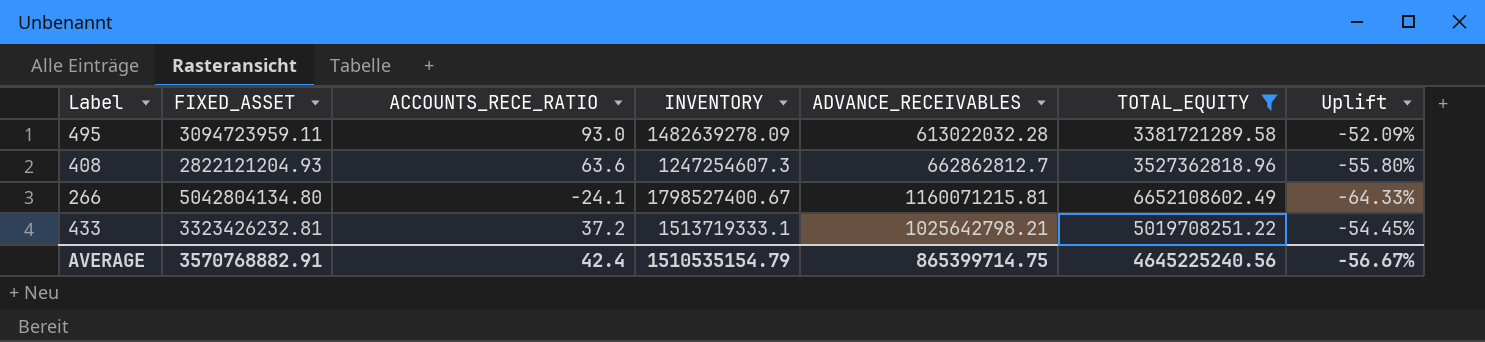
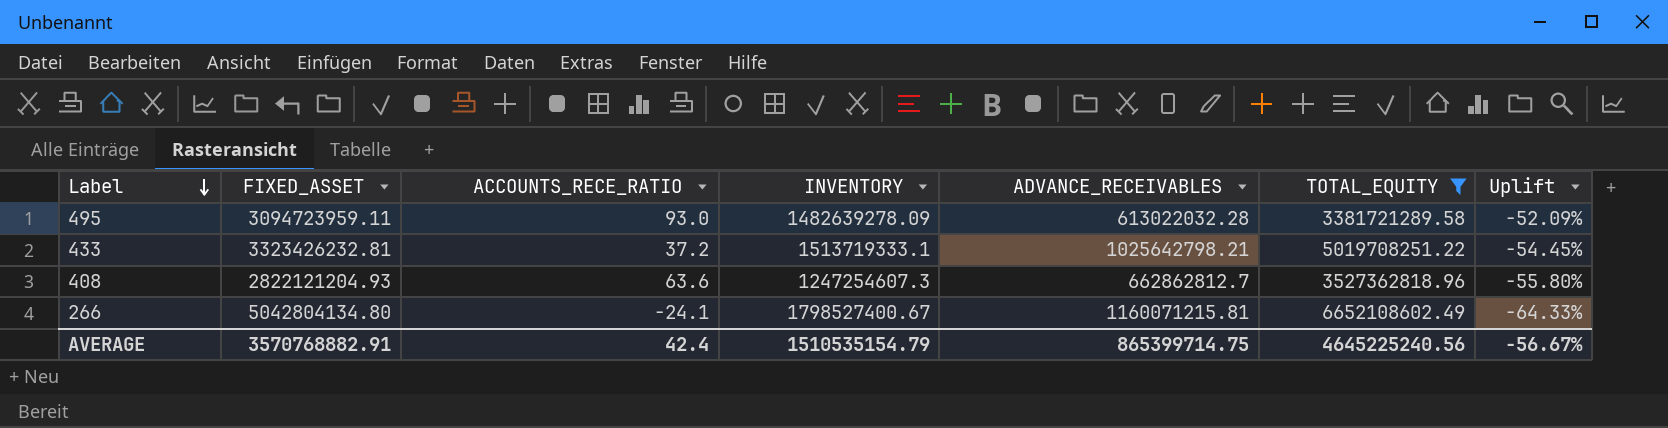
row order: none -> Label descending

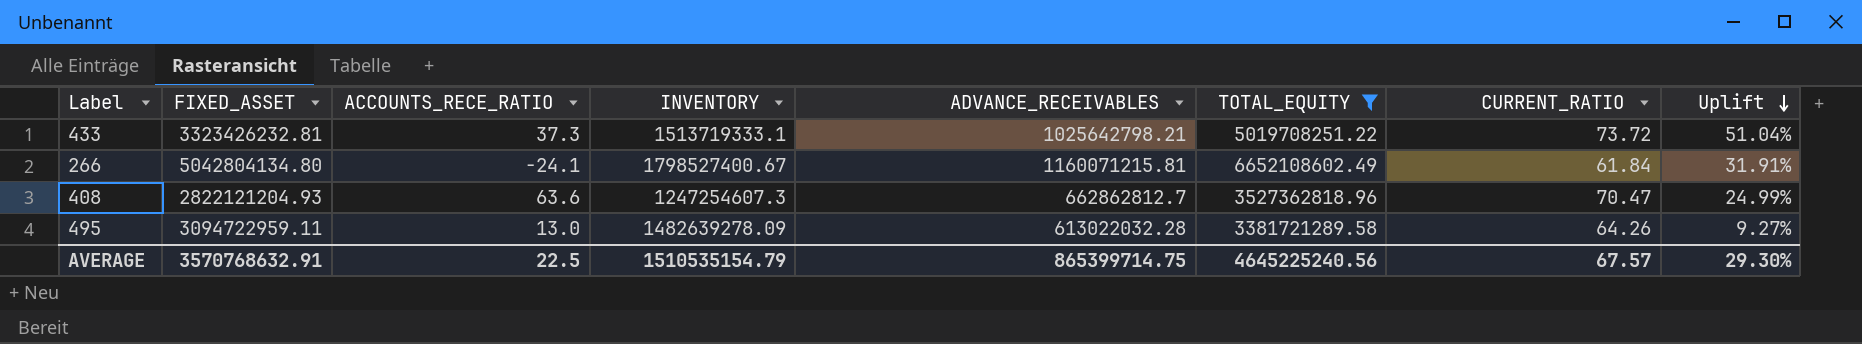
row order: Label descending -> Uplift descending
column CURRENT_RATIO | position: none -> 7
column Uplift | formula: ([INVENTORY] - [FIXED_ASSET]) / [FIXED_ASSET] -> ([TOTAL_EQUITY] - [FIXED_ASSET]) / [FIXED_ASSET]
433 | ACCOUNTS_RECE_RATIO: 37.2 -> 37.3
495 | FIXED_ASSET: 3094723959.11 -> 3094722959.11
495 | ACCOUNTS_RECE_RATIO: 93.0 -> 13.0
AVERAGE | FIXED_ASSET: 3570768882.91 -> 3570768632.91
AVERAGE | ACCOUNTS_RECE_RATIO: 42.4 -> 22.5
AVERAGE | Uplift: -56.67% -> 29.30%

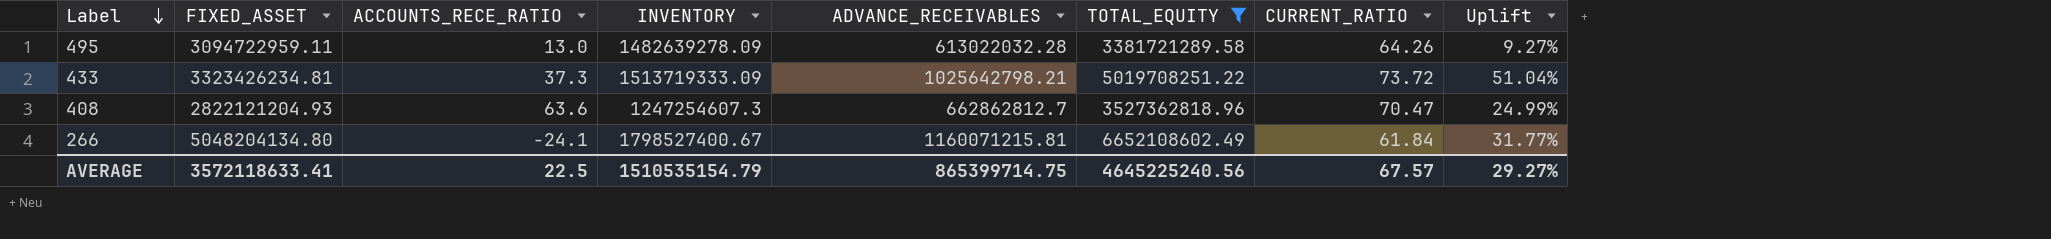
row order: Uplift descending -> Label descending
433 | FIXED_ASSET: 3323426232.81 -> 3323426234.81
433 | INVENTORY: 1513719333.1 -> 1513719333.09
266 | FIXED_ASSET: 5042804134.80 -> 5048204134.80
266 | Uplift: 31.91% -> 31.77%
AVERAGE | FIXED_ASSET: 3570768632.91 -> 3572118633.41
AVERAGE | Uplift: 29.30% -> 29.27%

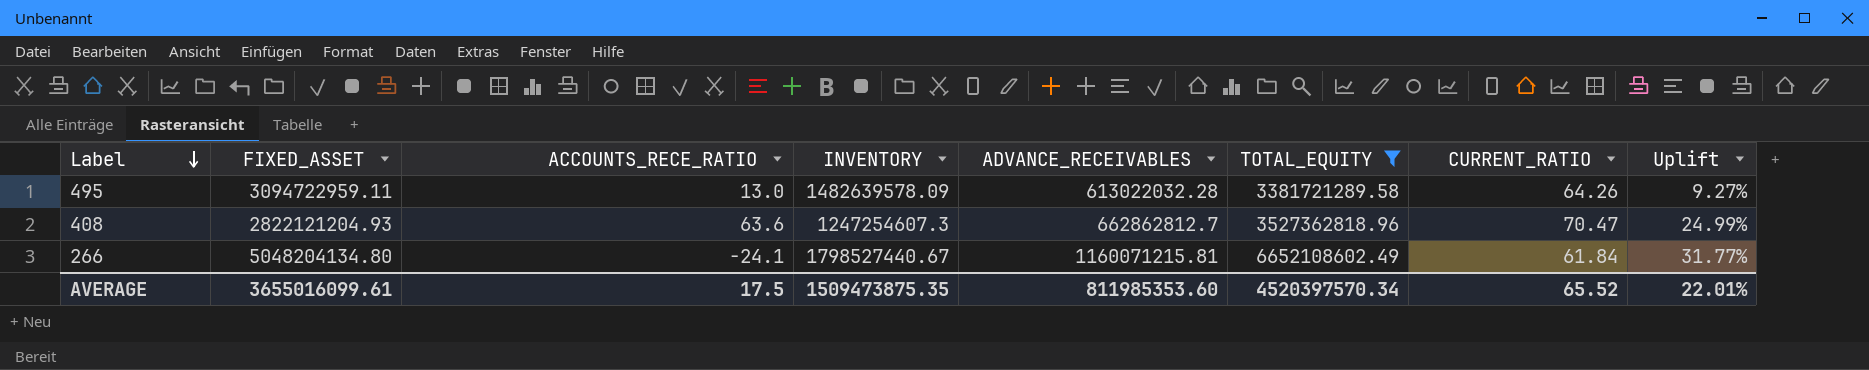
row 433: 3323426234.81 | 37.3 | 1513719333.09 | 1025642798.21 | 5019708251.22 | 73.72 | 51.04% -> none
495 | INVENTORY: 1482639278.09 -> 1482639578.09
266 | INVENTORY: 1798527400.67 -> 1798527440.67
AVERAGE | FIXED_ASSET: 3572118633.41 -> 3655016099.61
AVERAGE | ACCOUNTS_RECE_RATIO: 22.5 -> 17.5
AVERAGE | INVENTORY: 1510535154.79 -> 1509473875.35
AVERAGE | ADVANCE_RECEIVABLES: 865399714.75 -> 811985353.60
AVERAGE | TOTAL_EQUITY: 4645225240.56 -> 4520397570.34
AVERAGE | CURRENT_RATIO: 67.57 -> 65.52
AVERAGE | Uplift: 29.27% -> 22.01%

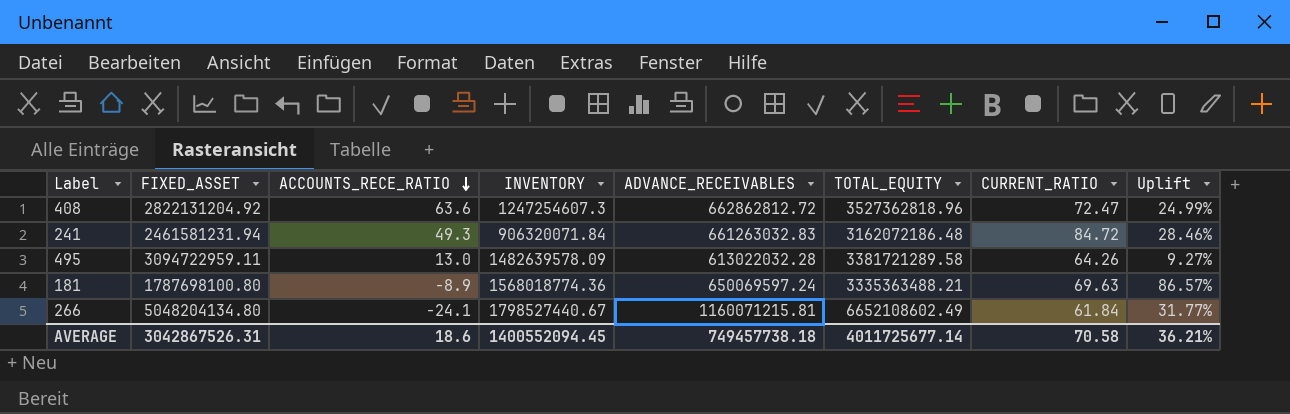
filter: TOTAL_EQUITY >= 3381721289.58 -> none
row order: Label descending -> ACCOUNTS_RECE_RATIO descending
408 | FIXED_ASSET: 2822121204.93 -> 2822131204.92
408 | ADVANCE_RECEIVABLES: 662862812.7 -> 662862812.72
408 | CURRENT_RATIO: 70.47 -> 72.47
AVERAGE | FIXED_ASSET: 3655016099.61 -> 3042867526.31
AVERAGE | ACCOUNTS_RECE_RATIO: 17.5 -> 18.6
AVERAGE | INVENTORY: 1509473875.35 -> 1400552094.45
AVERAGE | ADVANCE_RECEIVABLES: 811985353.60 -> 749457738.18
AVERAGE | TOTAL_EQUITY: 4520397570.34 -> 4011725677.14
AVERAGE | CURRENT_RATIO: 65.52 -> 70.58
AVERAGE | Uplift: 22.01% -> 36.21%

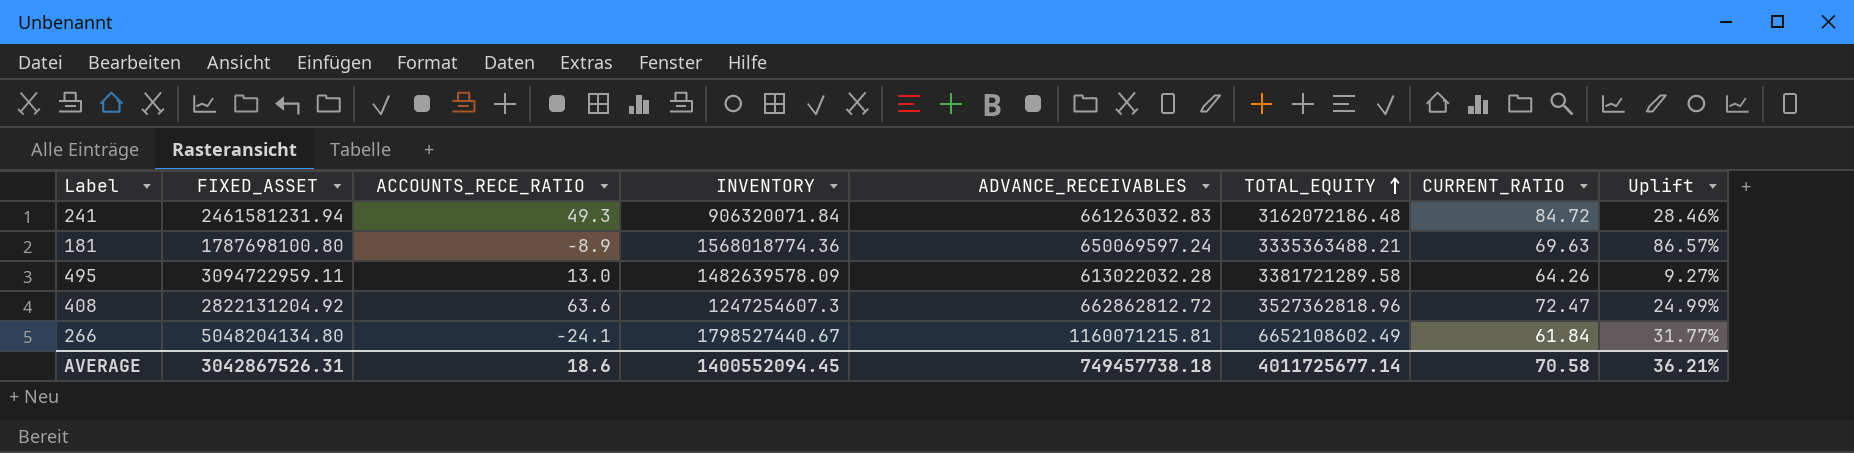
row order: ACCOUNTS_RECE_RATIO descending -> TOTAL_EQUITY ascending

